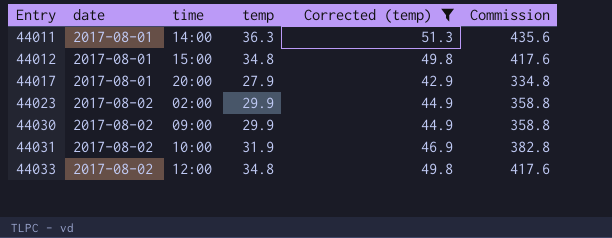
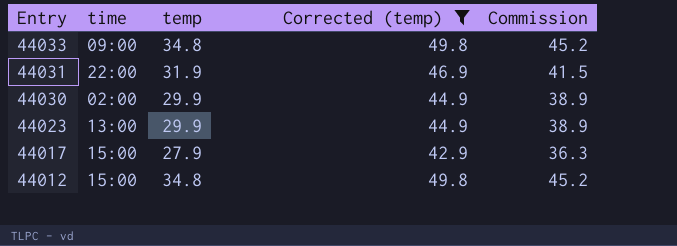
row order: Entry ascending -> Entry descending
column date | position: 2 -> none
column Commission | formula: [temp] * 12 -> [temp] * 1.3
row 44011: 2017-08-01 | 14:00 | 36.3 | 51.3 | 435.6 -> none
44033 | time: 12:00 -> 09:00
44031 | time: 10:00 -> 22:00
44030 | time: 09:00 -> 02:00
44023 | time: 02:00 -> 13:00
44017 | time: 20:00 -> 15:00

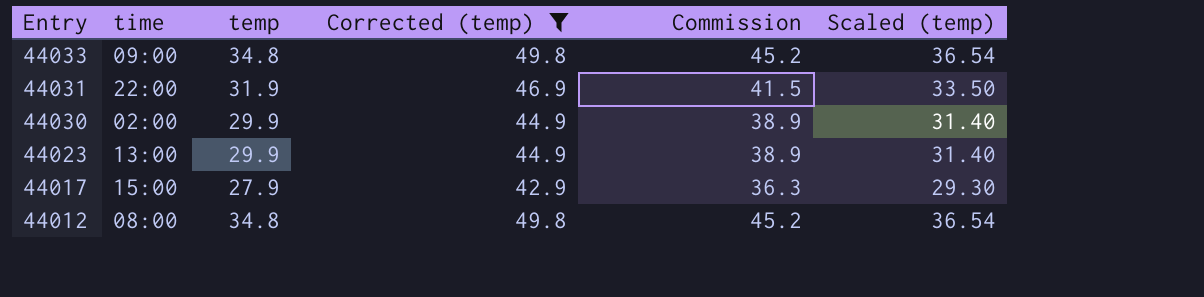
column Scaled (temp) | formula: none -> [temp] * 1.05
44012 | time: 15:00 -> 08:00

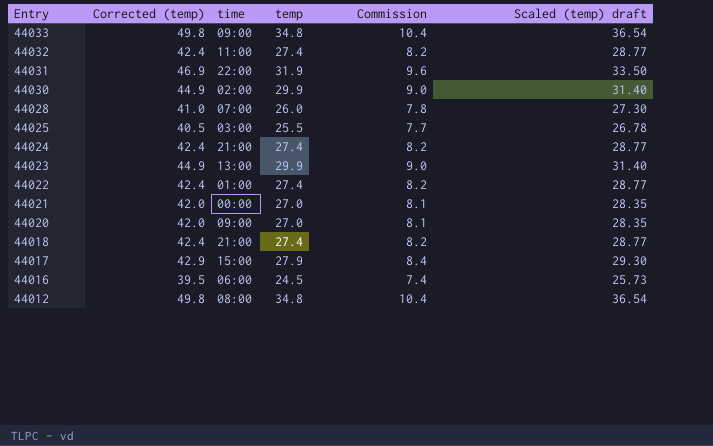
filter: Corrected (temp) >= 42.9 -> none
column Corrected (temp) | position: 4 -> 2
column Commission | formula: [temp] * 1.3 -> [temp] * 0.3
column name: Scaled (temp) -> Scaled (temp) draft

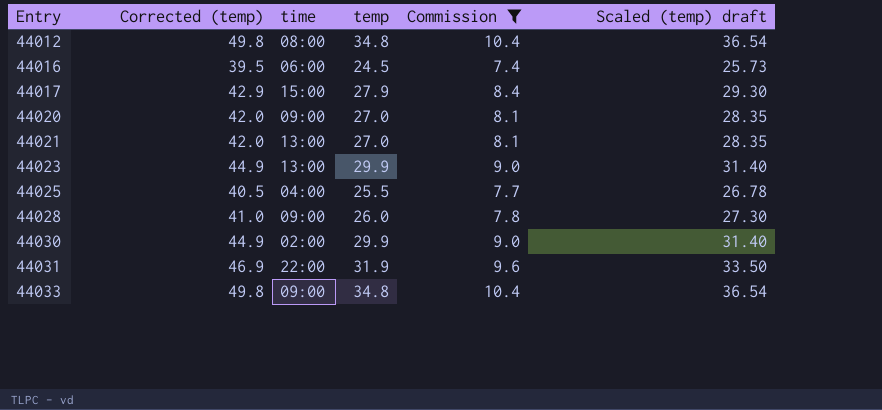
filter: none -> Commission != 8.2
row order: Entry descending -> Entry ascending
44021 | time: 00:00 -> 13:00
44025 | time: 03:00 -> 04:00
44028 | time: 07:00 -> 09:00

